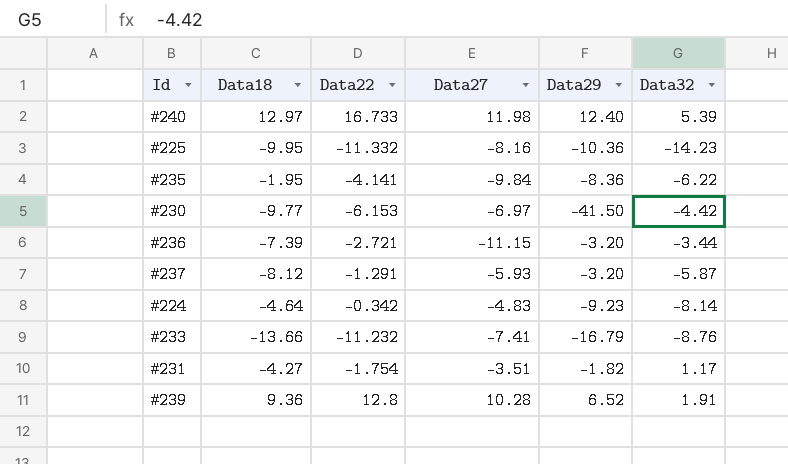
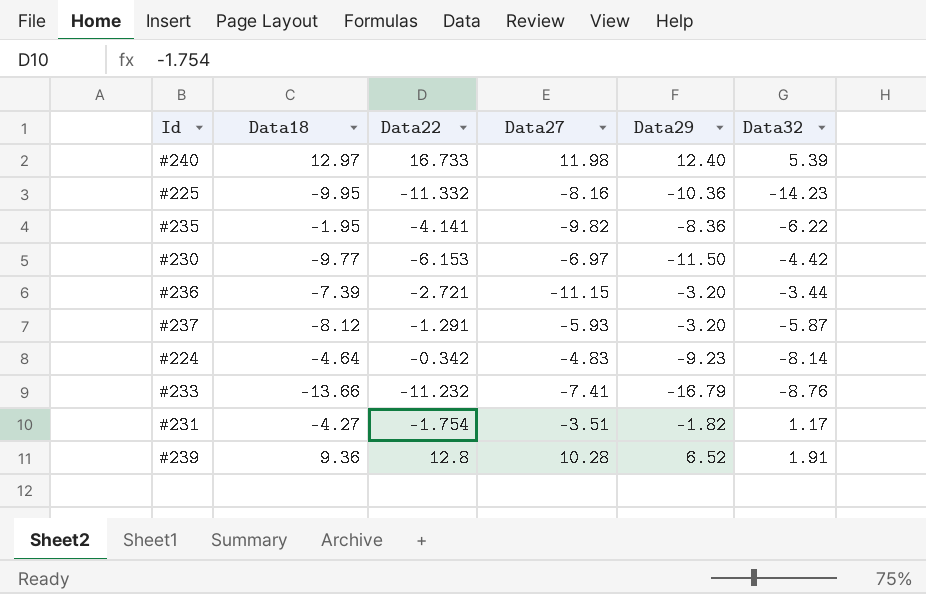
#235 | Data27: -9.84 -> -9.82
#230 | Data29: -41.50 -> -11.50

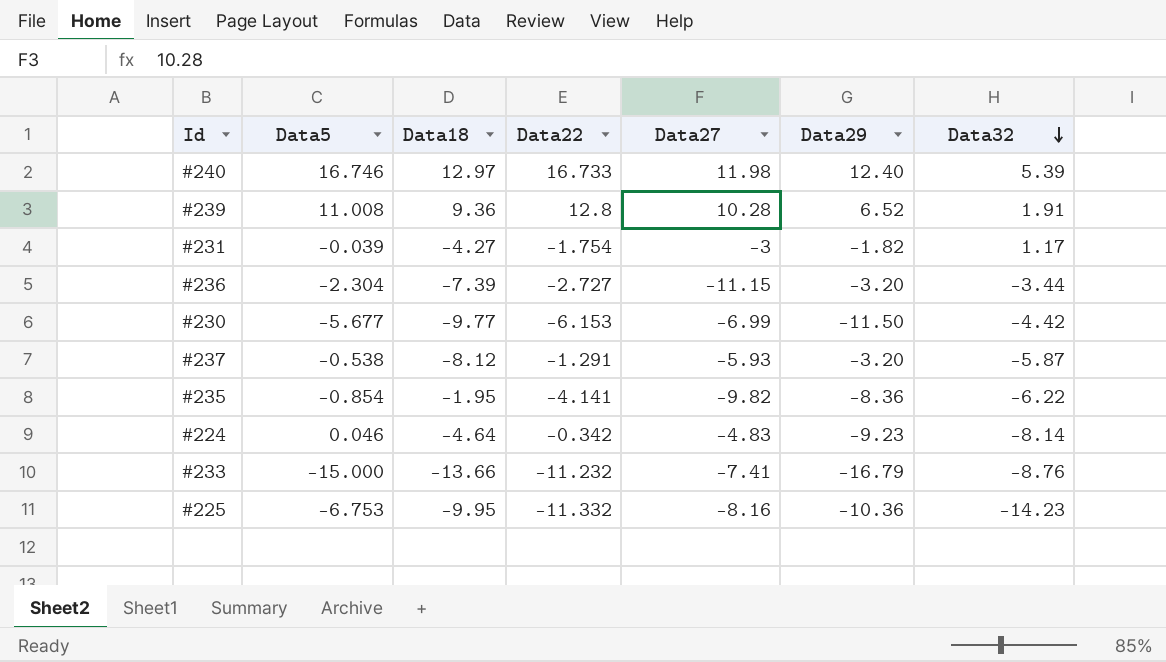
row order: none -> Data32 descending
column Data5 | position: none -> 2
#231 | Data27: -3.51 -> -3
#236 | Data22: -2.721 -> -2.727
#230 | Data27: -6.97 -> -6.99

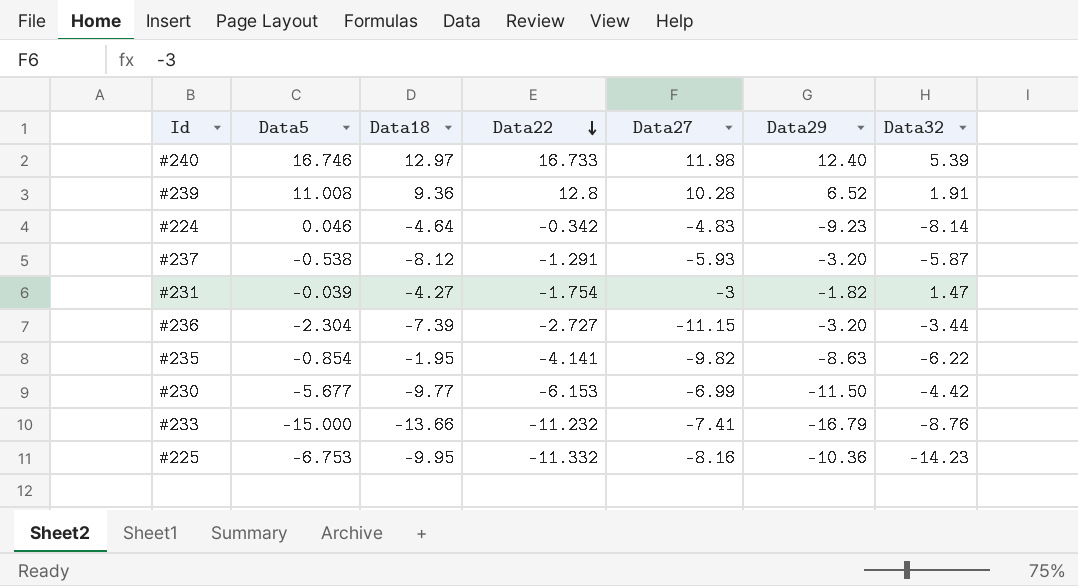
row order: Data32 descending -> Data22 descending
#231 | Data32: 1.17 -> 1.47
#235 | Data29: -8.36 -> -8.63

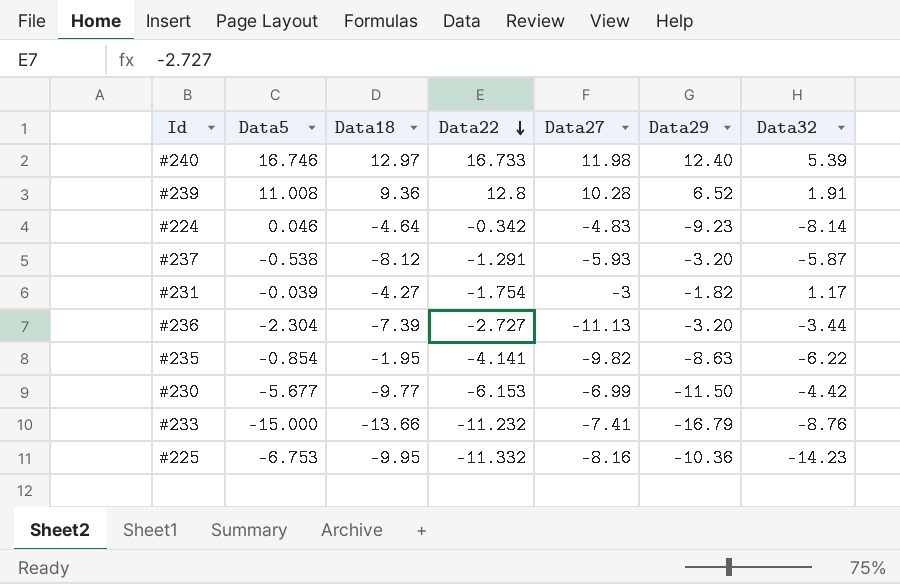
#231 | Data32: 1.47 -> 1.17
#236 | Data27: -11.15 -> -11.13

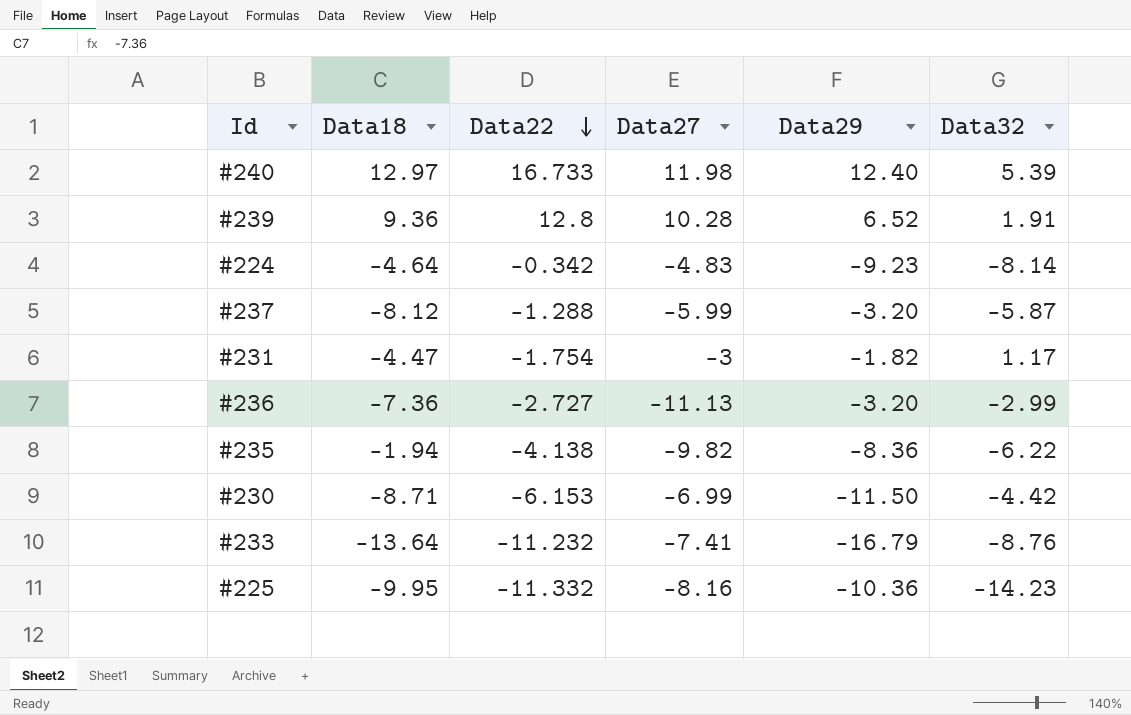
column Data5 | position: 2 -> none
#237 | Data22: -1.291 -> -1.288
#237 | Data27: -5.93 -> -5.99
#231 | Data18: -4.27 -> -4.47
#236 | Data18: -7.39 -> -7.36
#236 | Data32: -3.44 -> -2.99
#235 | Data18: -1.95 -> -1.94
#235 | Data22: -4.141 -> -4.138
#235 | Data29: -8.63 -> -8.36
#230 | Data18: -9.77 -> -8.71
#233 | Data18: -13.66 -> -13.64

